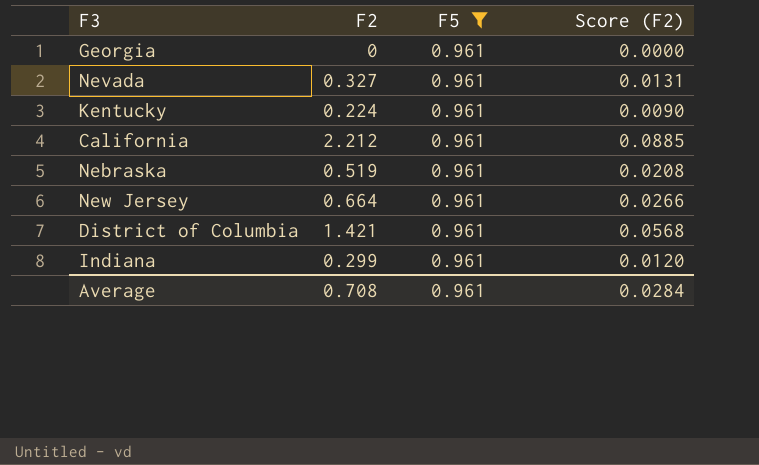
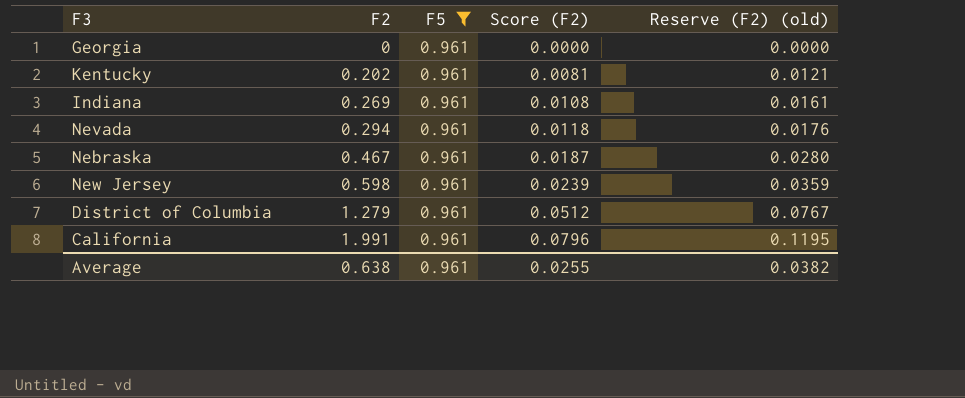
row order: none -> F2 ascending
column Reserve (F2) (old) | formula: none -> [F2] * 0.06
Kentucky | F2: 0.224 -> 0.202
Kentucky | Score (F2): 0.0090 -> 0.0081
Indiana | F2: 0.299 -> 0.269
Indiana | Score (F2): 0.0120 -> 0.0108
Nevada | F2: 0.327 -> 0.294
Nevada | Score (F2): 0.0131 -> 0.0118
Nebraska | F2: 0.519 -> 0.467
Nebraska | Score (F2): 0.0208 -> 0.0187
New Jersey | F2: 0.664 -> 0.598
New Jersey | Score (F2): 0.0266 -> 0.0239
District of Columbia | F2: 1.421 -> 1.279
District of Columbia | Score (F2): 0.0568 -> 0.0512
California | F2: 2.212 -> 1.991
California | Score (F2): 0.0885 -> 0.0796
Average | F2: 0.708 -> 0.638
Average | Score (F2): 0.0284 -> 0.0255

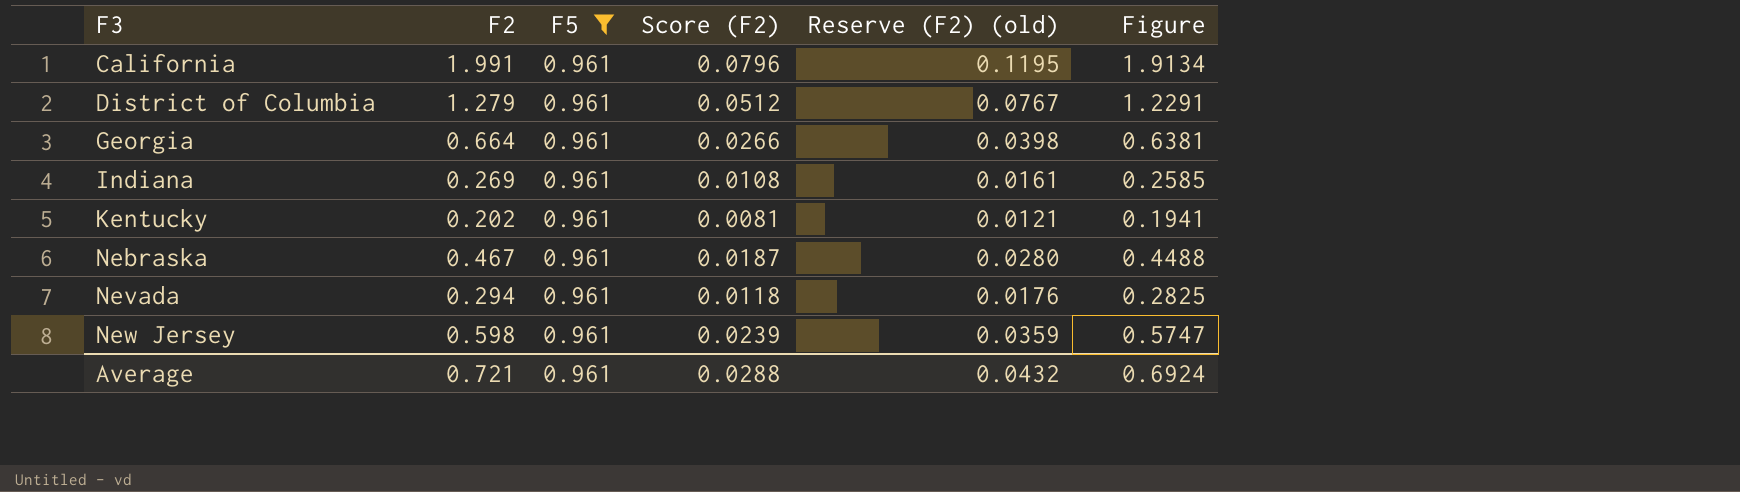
row order: F2 ascending -> F3 ascending
column Figure | formula: none -> [F2] * [F5]
Georgia | F2: 0 -> 0.664
Georgia | Score (F2): 0.0000 -> 0.0266
Georgia | Reserve (F2) (old): 0.0000 -> 0.0398
Average | F2: 0.638 -> 0.721
Average | Score (F2): 0.0255 -> 0.0288
Average | Reserve (F2) (old): 0.0382 -> 0.0432

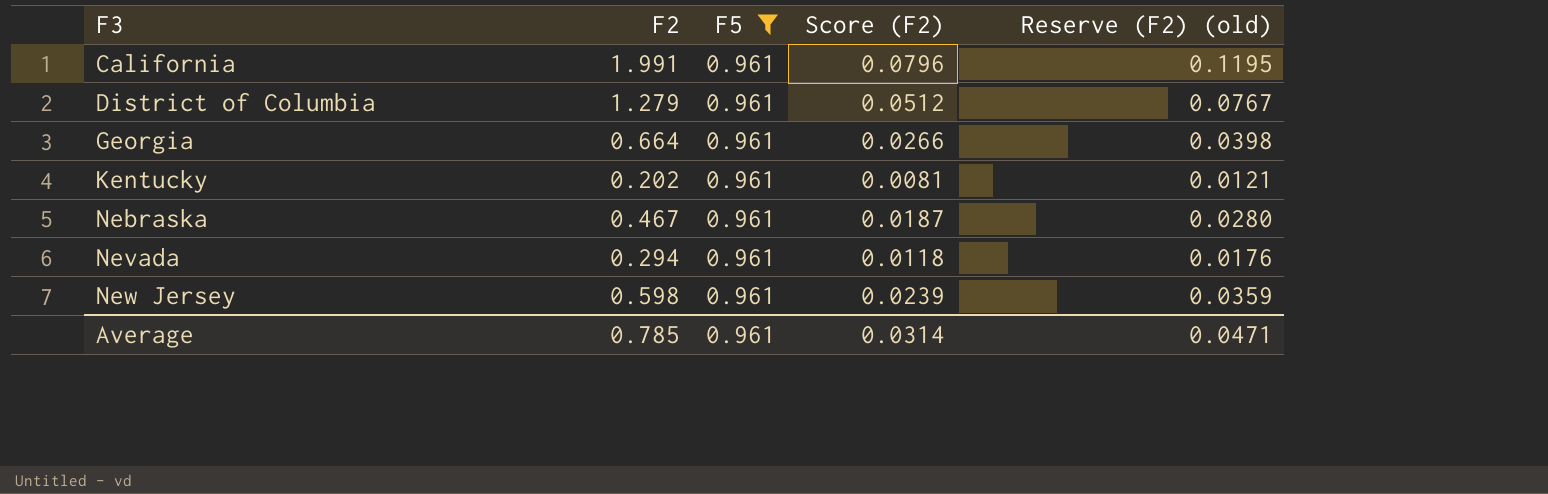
column Figure | formula: [F2] * [F5] -> none
row Indiana: 0.269 | 0.961 | 0.0108 | 0.0161 | 0.2585 -> none
Average | F2: 0.721 -> 0.785
Average | Score (F2): 0.0288 -> 0.0314
Average | Reserve (F2) (old): 0.0432 -> 0.0471

